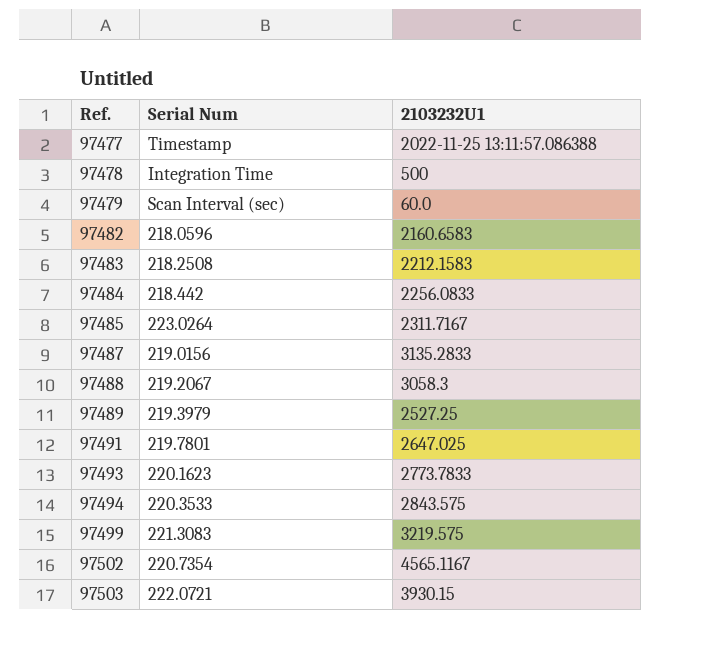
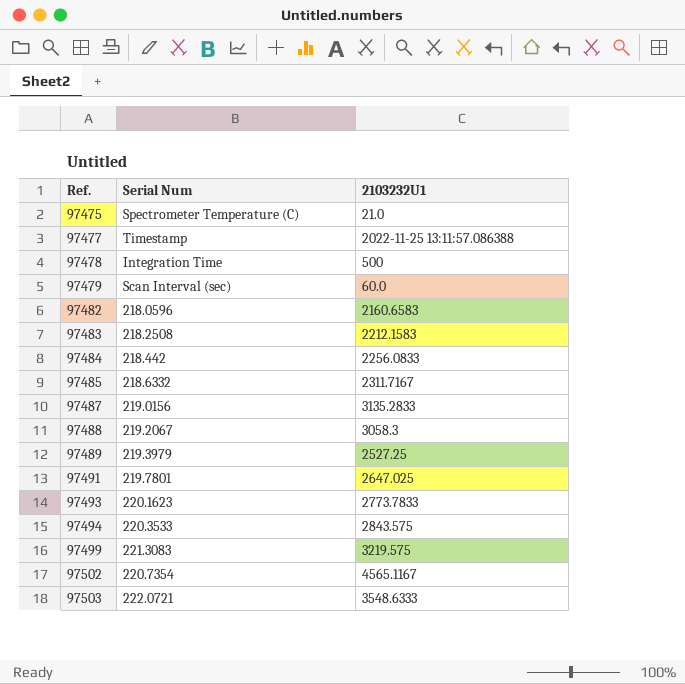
row 97475: none -> Spectrometer Temperature (C) | 21.0
97485 | Serial Num: 223.0264 -> 218.6332
97503 | 2103232U1: 3930.15 -> 3548.6333

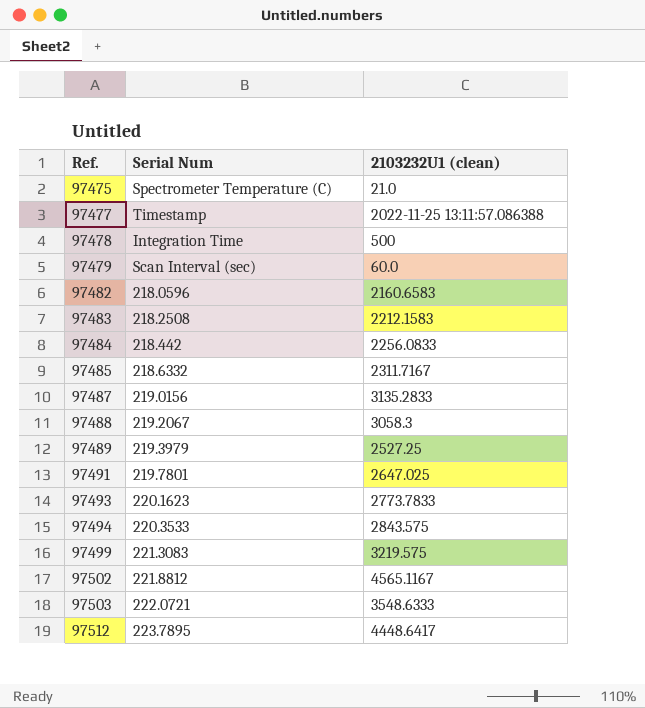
column name: 2103232U1 -> 2103232U1 (clean)
97502 | Serial Num: 220.7354 -> 221.8812
row 97512: none -> 223.7895 | 4448.6417

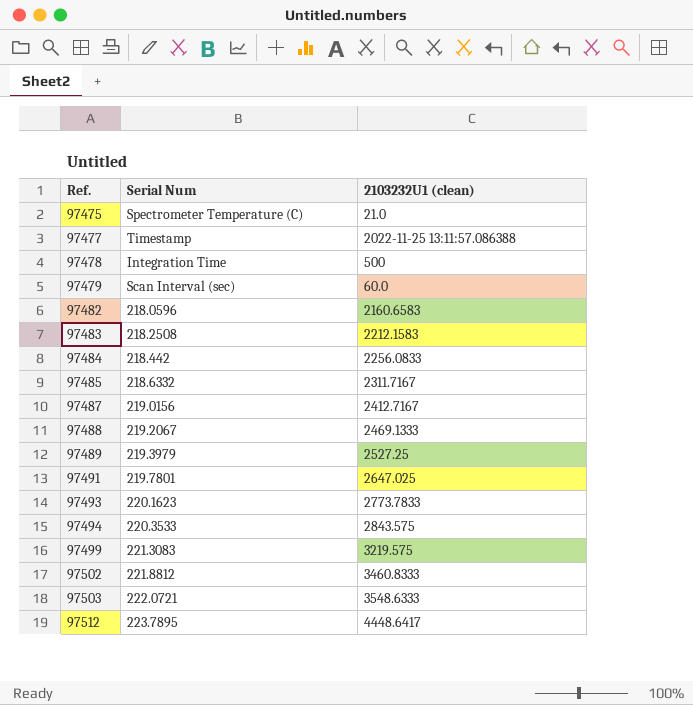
97487 | 2103232U1 (clean): 3135.2833 -> 2412.7167
97488 | 2103232U1 (clean): 3058.3 -> 2469.1333
97502 | 2103232U1 (clean): 4565.1167 -> 3460.8333

